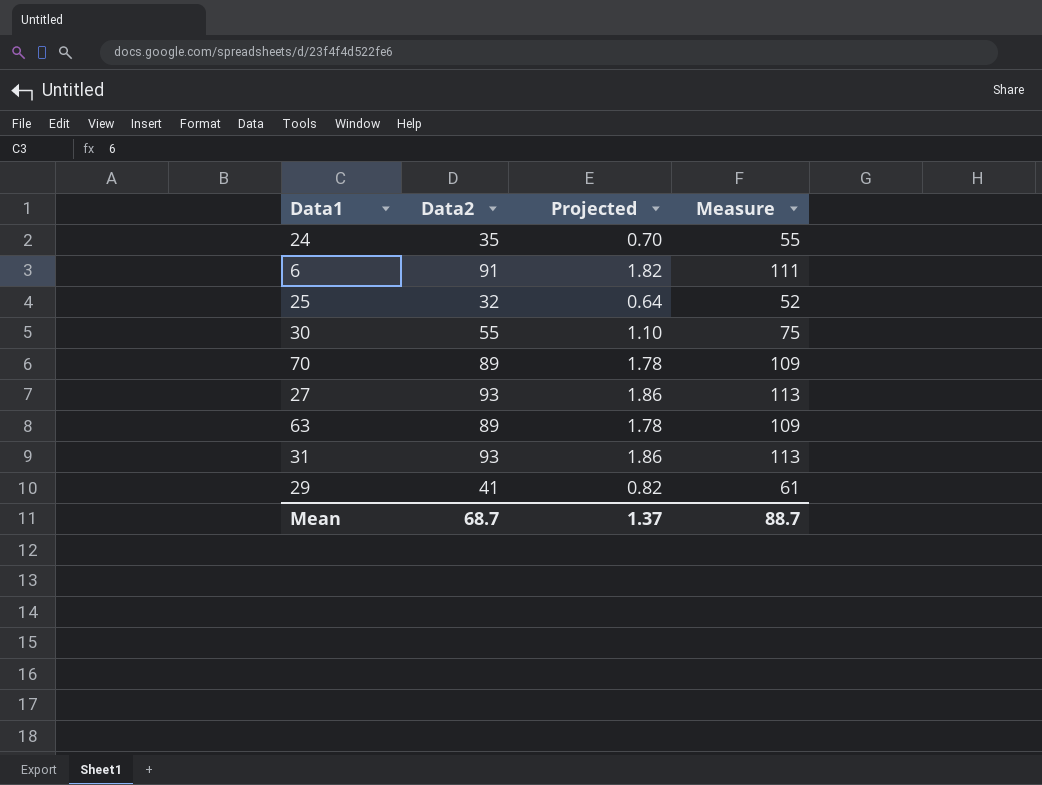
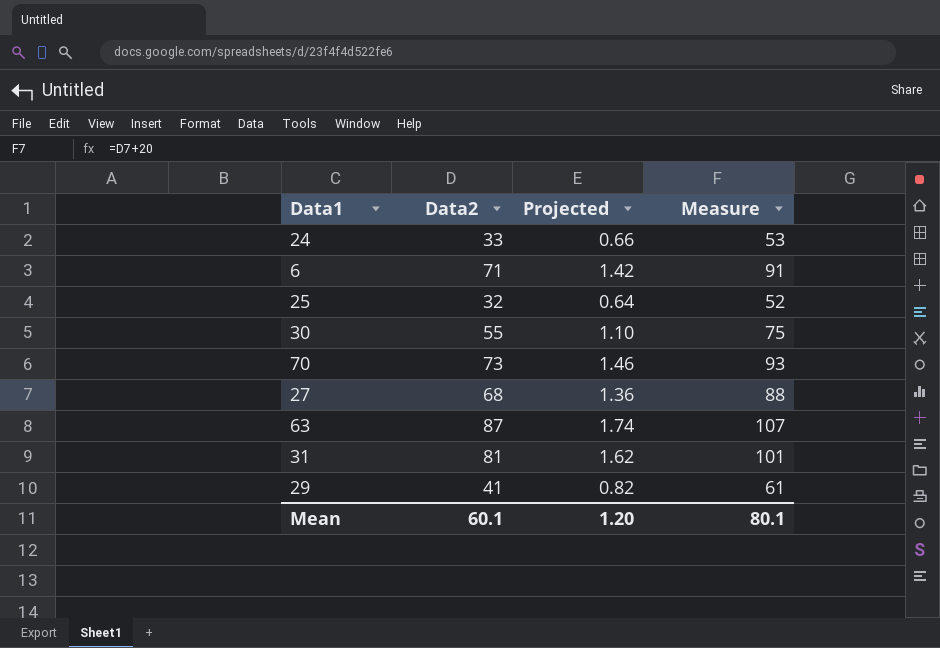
24 | Data2: 35 -> 33
24 | Projected: 0.70 -> 0.66
24 | Measure: 55 -> 53
6 | Data2: 91 -> 71
6 | Projected: 1.82 -> 1.42
6 | Measure: 111 -> 91
70 | Data2: 89 -> 73
70 | Projected: 1.78 -> 1.46
70 | Measure: 109 -> 93
27 | Data2: 93 -> 68
27 | Projected: 1.86 -> 1.36
27 | Measure: 113 -> 88
63 | Data2: 89 -> 87
63 | Projected: 1.78 -> 1.74
63 | Measure: 109 -> 107
31 | Data2: 93 -> 81
31 | Projected: 1.86 -> 1.62
31 | Measure: 113 -> 101
Mean | Data2: 68.7 -> 60.1
Mean | Projected: 1.37 -> 1.20
Mean | Measure: 88.7 -> 80.1

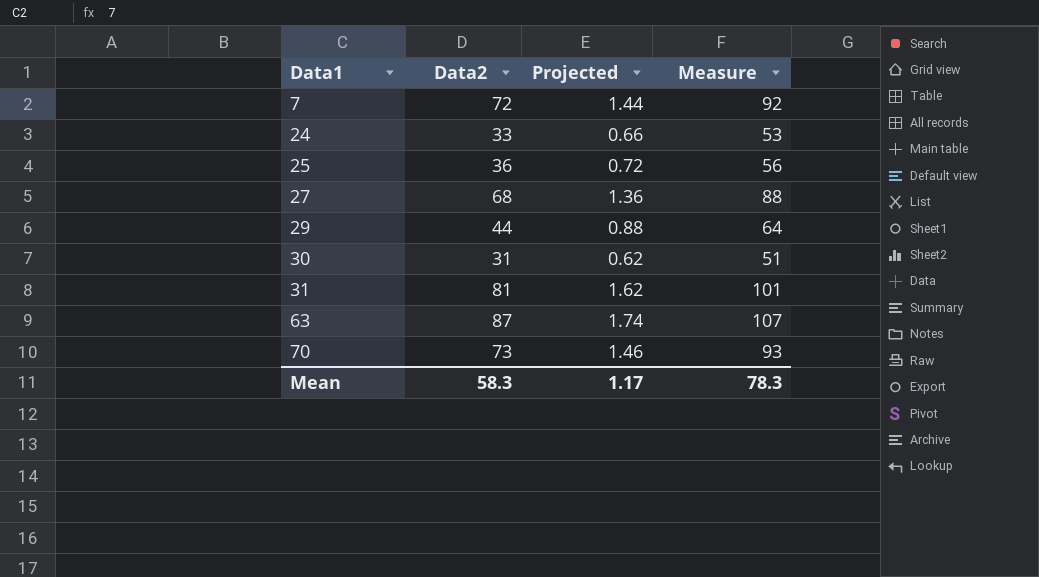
row order: none -> Data1 ascending
row 6: 71 | 1.42 | 91 -> none
row 7: none -> 72 | 1.44 | 92
25 | Data2: 32 -> 36
25 | Projected: 0.64 -> 0.72
25 | Measure: 52 -> 56
29 | Data2: 41 -> 44
29 | Projected: 0.82 -> 0.88
29 | Measure: 61 -> 64
30 | Data2: 55 -> 31
30 | Projected: 1.10 -> 0.62
30 | Measure: 75 -> 51
Mean | Data2: 60.1 -> 58.3
Mean | Projected: 1.20 -> 1.17
Mean | Measure: 80.1 -> 78.3

